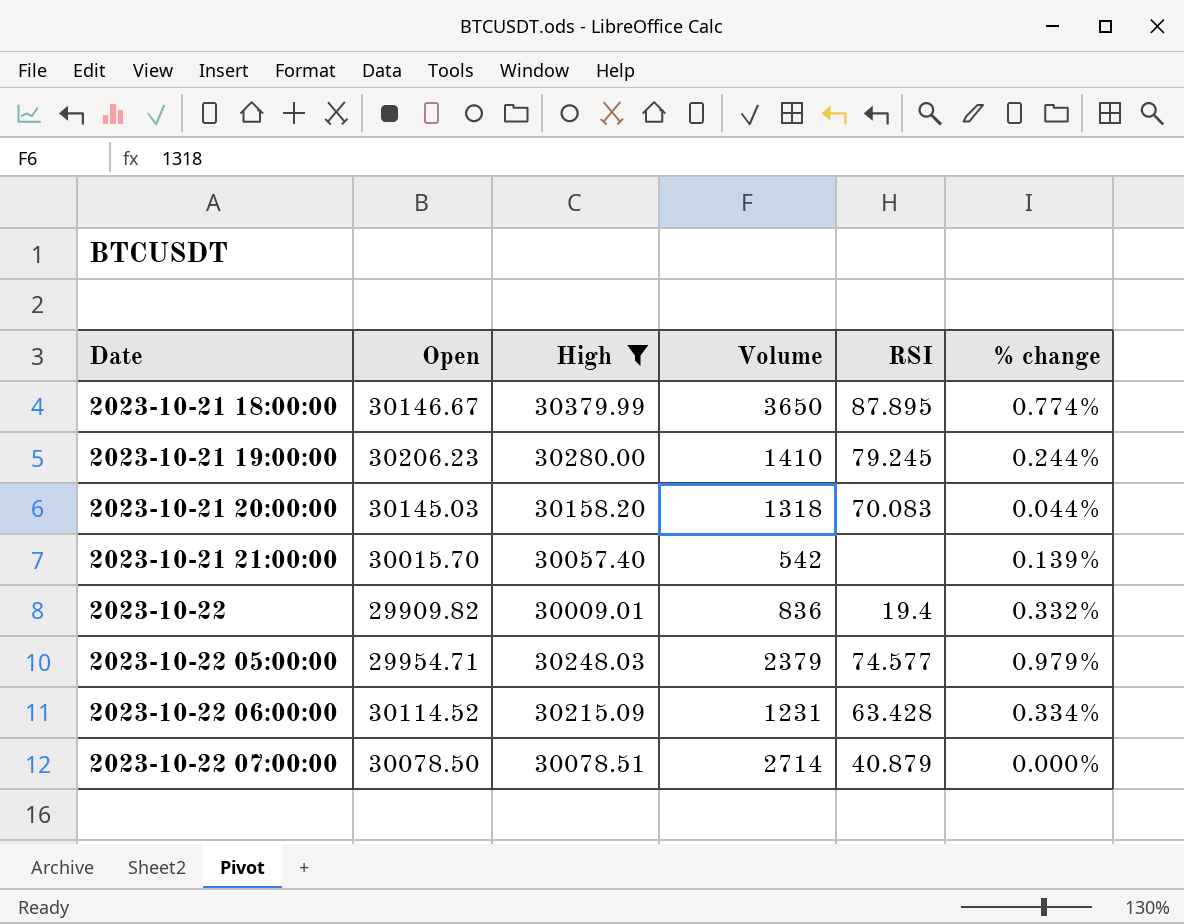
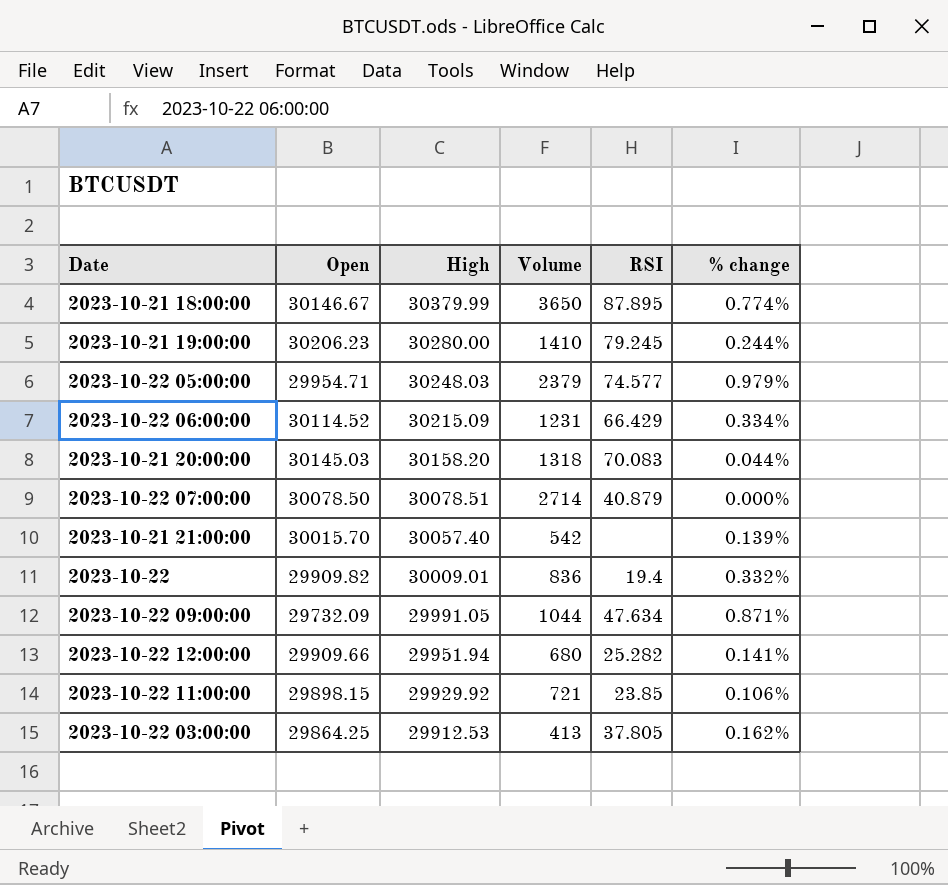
filter: High >= 30009.01 -> none
row order: Date ascending -> High descending
2023-10-22 06:00:00 | RSI: 63.428 -> 66.429

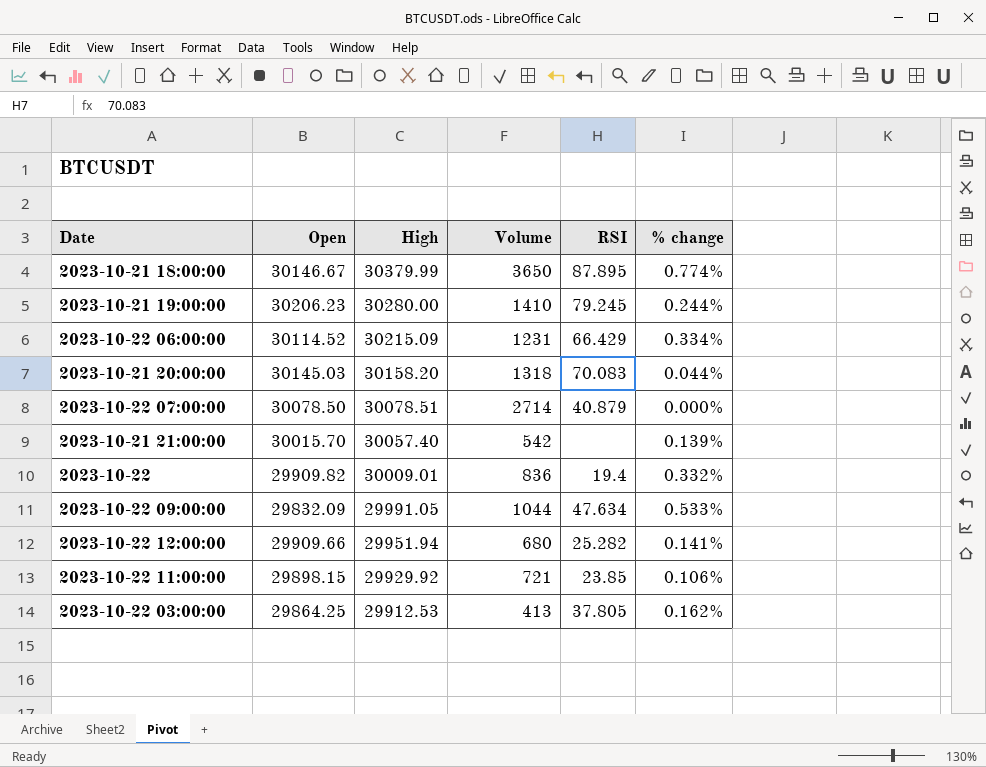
row 2023-10-22 05:00:00: 29954.71 | 30248.03 | 2379 | 74.577 | 0.979% -> none
2023-10-22 09:00:00 | Open: 29732.09 -> 29832.09
2023-10-22 09:00:00 | % change: 0.871% -> 0.533%

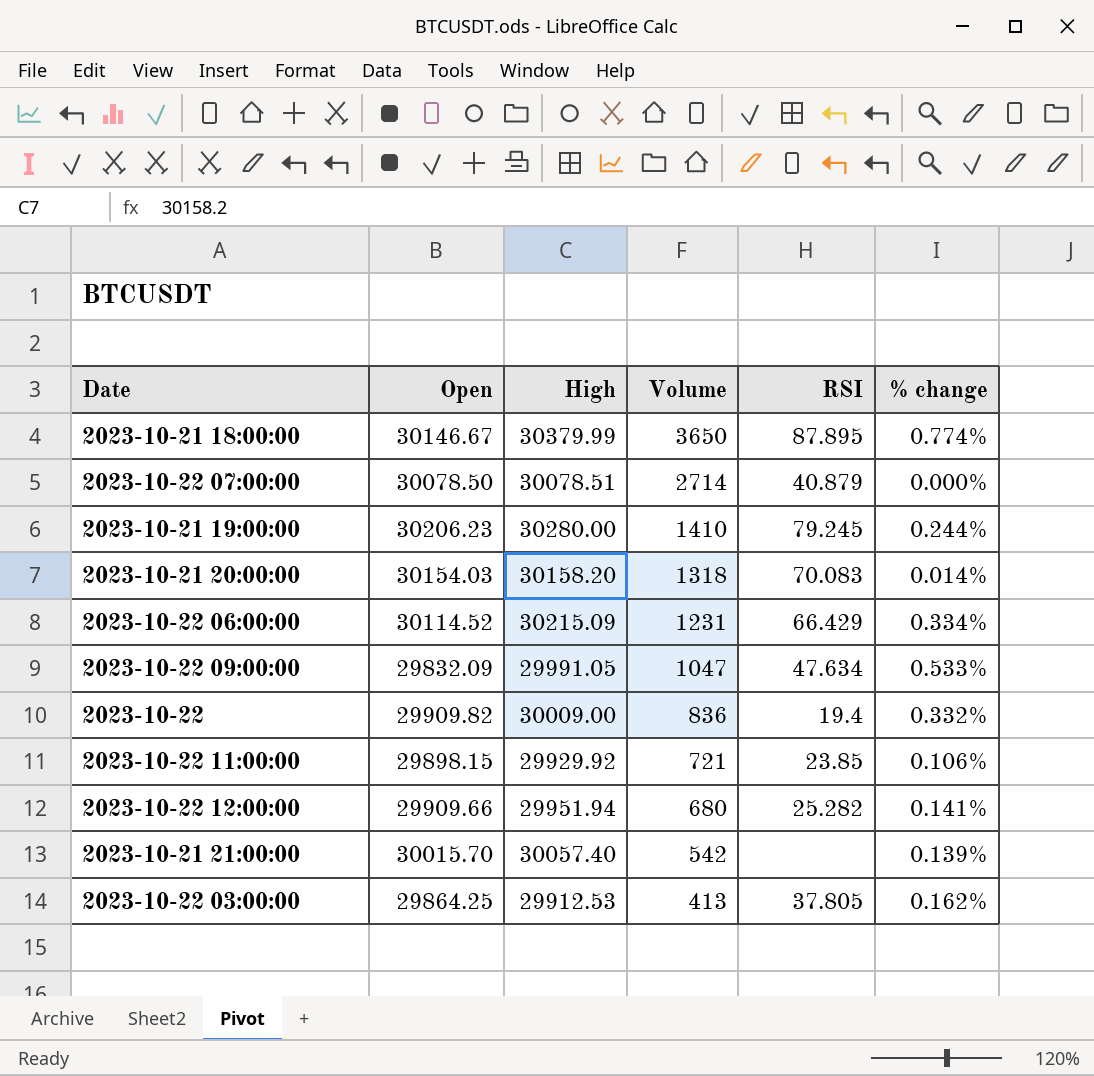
row order: High descending -> Volume descending
2023-10-21 20:00:00 | Open: 30145.03 -> 30154.03
2023-10-21 20:00:00 | % change: 0.044% -> 0.014%
2023-10-22 09:00:00 | Volume: 1044 -> 1047
2023-10-22 | High: 30009.01 -> 30009.00

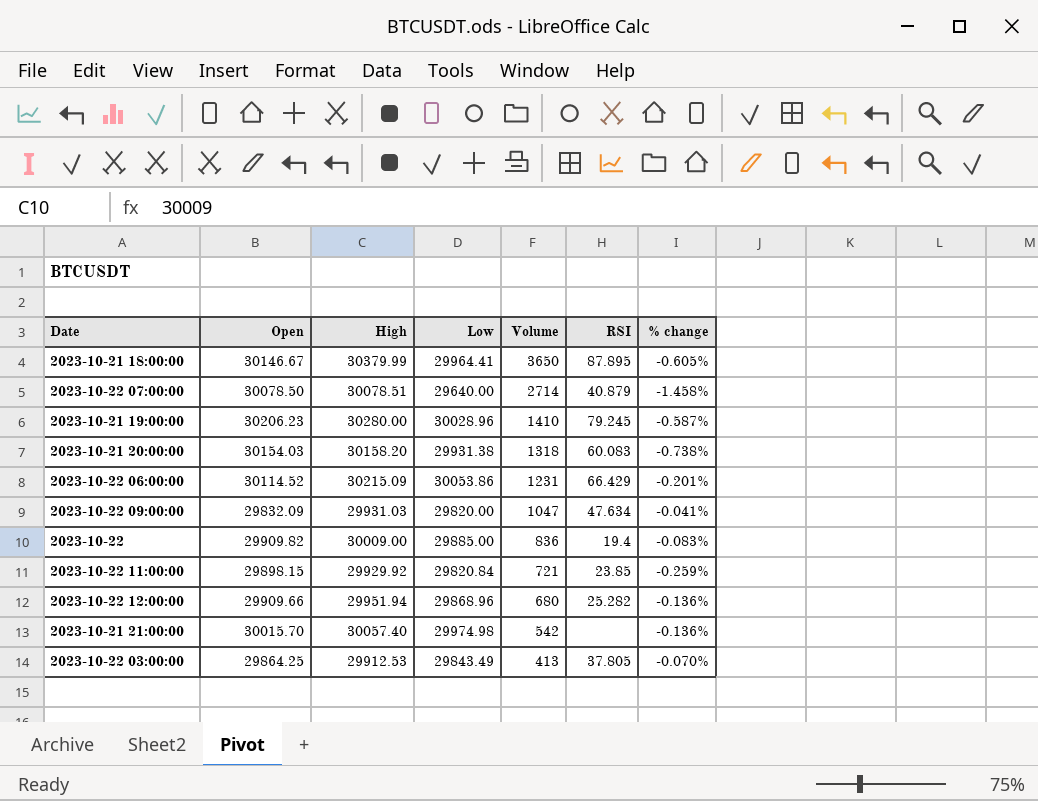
column Low | position: none -> 4
column % change | formula: ([High] - [Open]) / [Open] -> ([Low] - [Open]) / [Open]
2023-10-21 20:00:00 | RSI: 70.083 -> 60.083
2023-10-22 09:00:00 | High: 29991.05 -> 29931.03

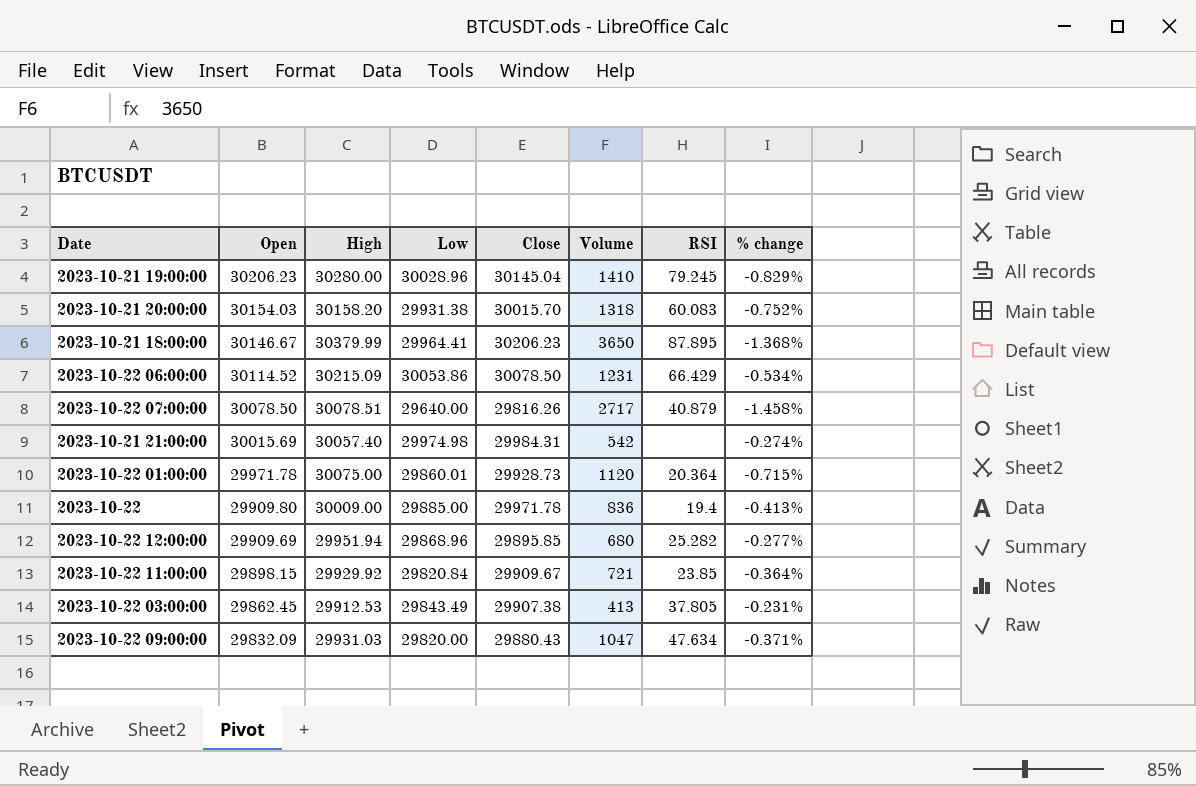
row order: Volume descending -> Open descending
column Close | position: none -> 5
column % change | formula: ([Low] - [Open]) / [Open] -> ([Low] - [High]) / [High]
2023-10-22 07:00:00 | Volume: 2714 -> 2717
2023-10-21 21:00:00 | Open: 30015.70 -> 30015.69
row 2023-10-22 01:00:00: none -> 29971.78 | 30075.00 | 29860.01 | 29928.73 | 1120 | 20.364 | -0.715%
2023-10-22 | Open: 29909.82 -> 29909.80
2023-10-22 12:00:00 | Open: 29909.66 -> 29909.69
2023-10-22 03:00:00 | Open: 29864.25 -> 29862.45

